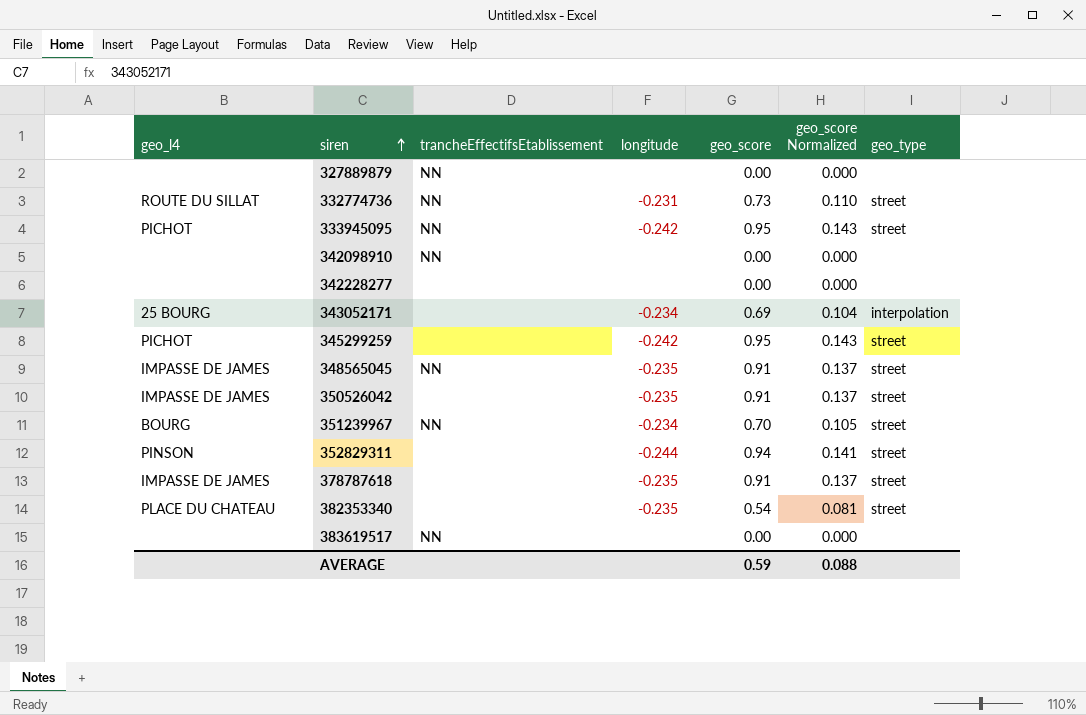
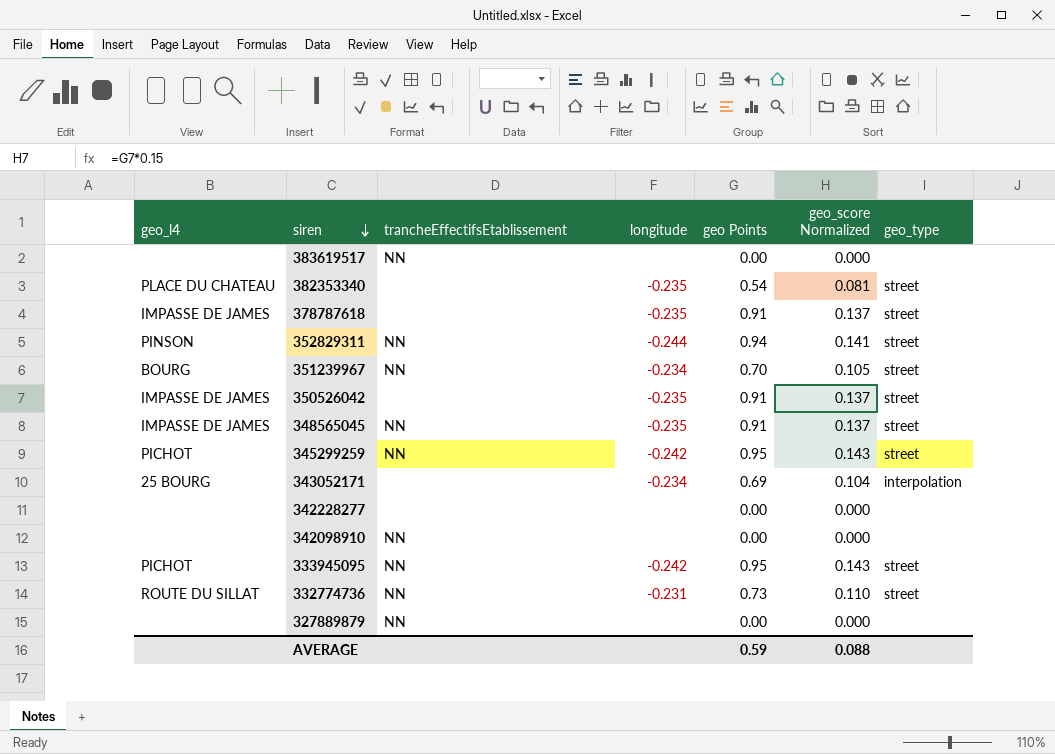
row order: siren ascending -> siren descending
column name: geo_score -> geo Points
352829311 | trancheEffectifsEtablissement: none -> NN
345299259 | trancheEffectifsEtablissement: none -> NN

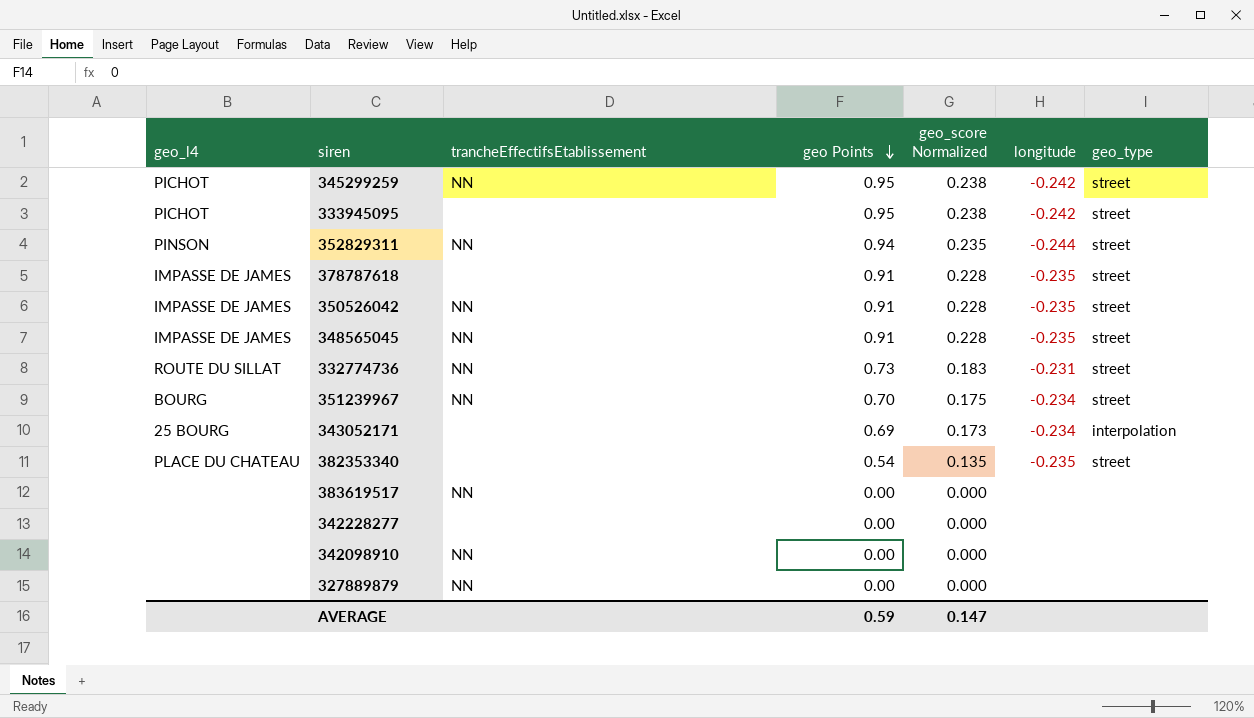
row order: siren descending -> geo Points descending
column geo_score Normalized | formula: [geo Points] * 0.15 -> [geo Points] * 0.25
column longitude | position: 4 -> 6
333945095 | trancheEffectifsEtablissement: NN -> none
350526042 | trancheEffectifsEtablissement: none -> NN
AVERAGE | geo_score Normalized: 0.088 -> 0.147

